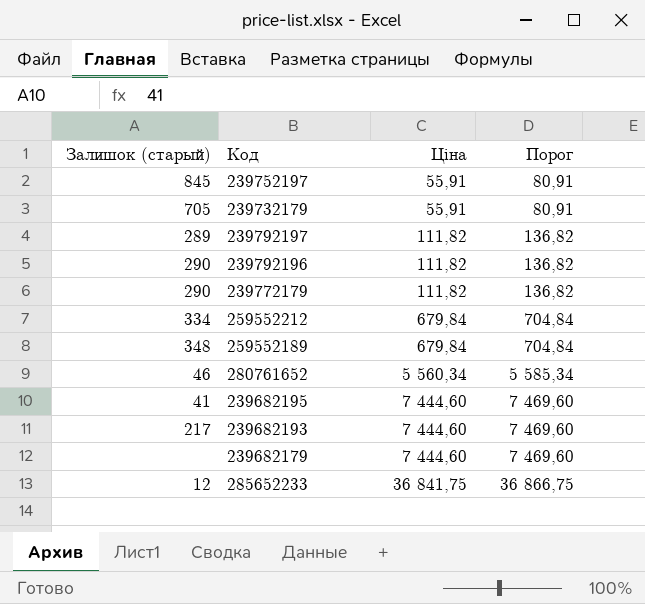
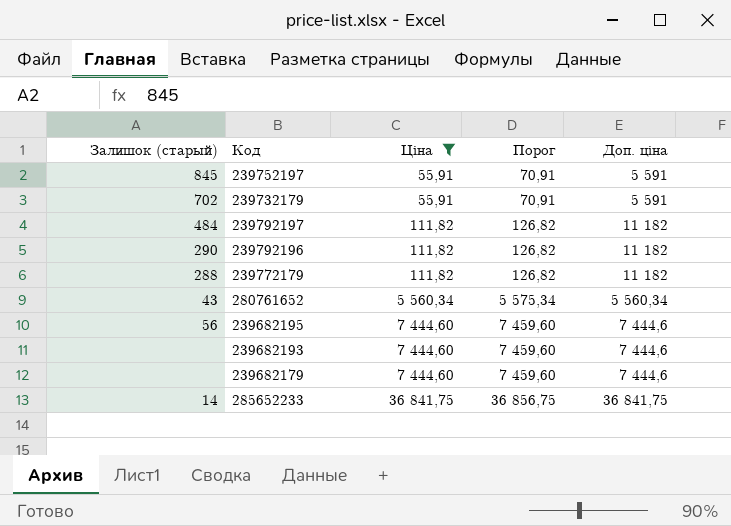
filter: none -> Ціна != 679,84
column Порог | formula: [Ціна] + 25 -> [Ціна] + 15
column Доп. ціна | position: none -> 5
239732179 | Залишок (старый): 705 -> 702
239792197 | Залишок (старый): 289 -> 484
239772179 | Залишок (старый): 290 -> 288
280761652 | Залишок (старый): 46 -> 43
239682195 | Залишок (старый): 41 -> 56
239682193 | Залишок (старый): 217 -> none
285652233 | Залишок (старый): 12 -> 14

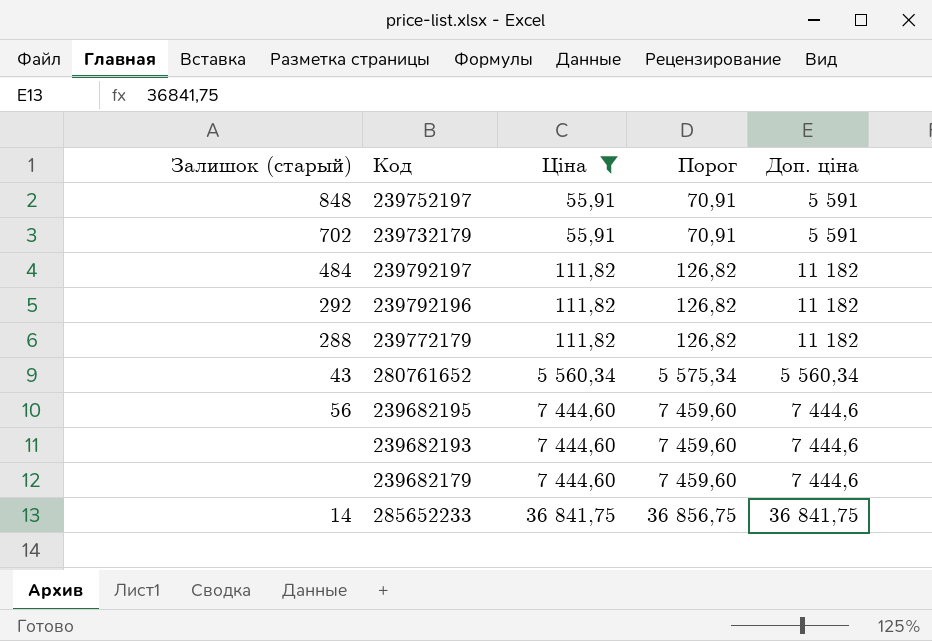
239752197 | Залишок (старый): 845 -> 848
239792196 | Залишок (старый): 290 -> 292

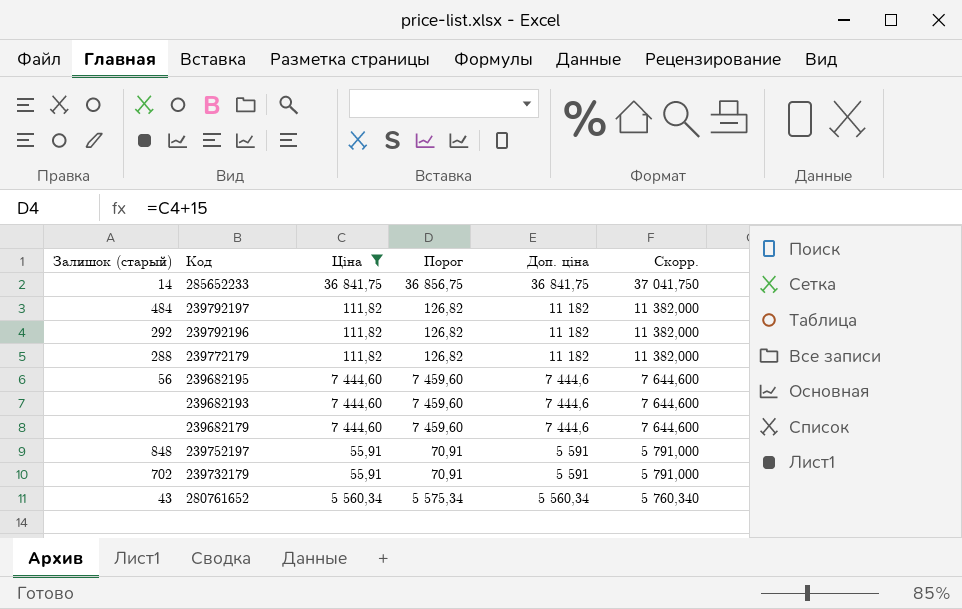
row order: Ціна ascending -> Доп. ціна descending
column Скорр. | formula: none -> [Доп. ціна] + 200

